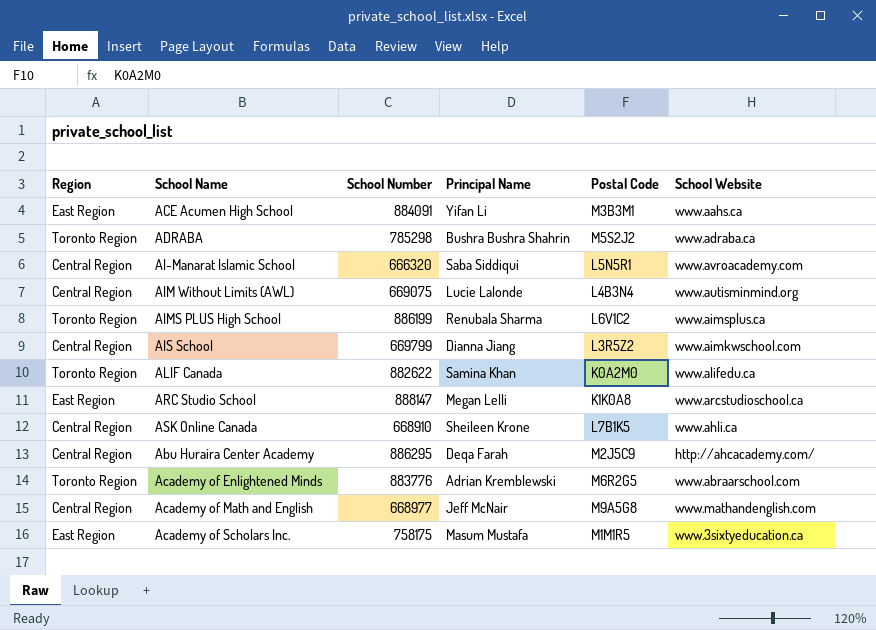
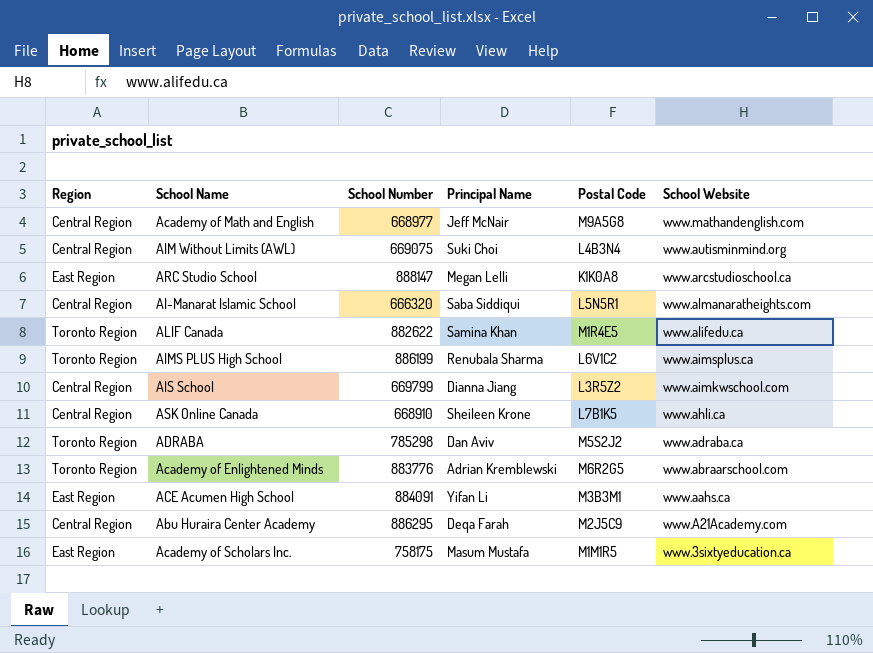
row order: none -> School Website descending
AIM Without Limits (AWL) | Principal Name: Lucie Lalonde -> Suki Choi
AI-Manarat Islamic School | School Website: www.avroacademy.com -> www.almanaratheights.com
ALIF Canada | Postal Code: K0A2M0 -> M1R4E5
ADRABA | Principal Name: Bushra Bushra Shahrin -> Dan Aviv
Abu Huraira Center Academy | School Website: http://ahcacademy.com/ -> www.A21Academy.com

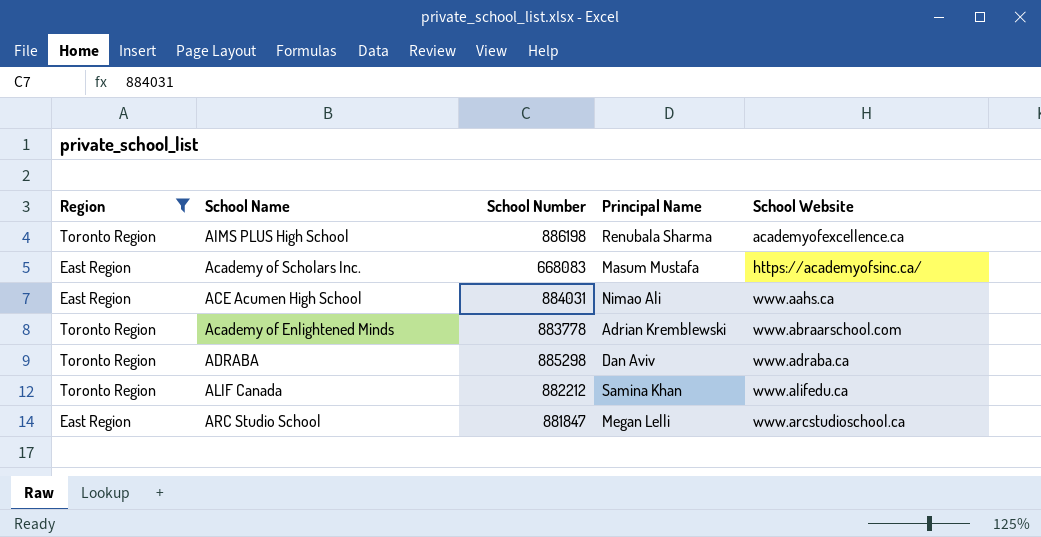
filter: none -> Region != Central Region
row order: School Website descending -> School Website ascending
column Postal Code | position: 5 -> none
AIMS PLUS High School | School Number: 886199 -> 886198
AIMS PLUS High School | School Website: www.aimsplus.ca -> academyofexcellence.ca
Academy of Scholars Inc. | School Number: 758175 -> 668083
Academy of Scholars Inc. | School Website: www.3sixtyeducation.ca -> https://academyofsinc.ca/
ACE Acumen High School | School Number: 884091 -> 884031
ACE Acumen High School | Principal Name: Yifan Li -> Nimao Ali
Academy of Enlightened Minds | School Number: 883776 -> 883778
ADRABA | School Number: 785298 -> 885298
ALIF Canada | School Number: 882622 -> 882212
ARC Studio School | School Number: 888147 -> 881847

